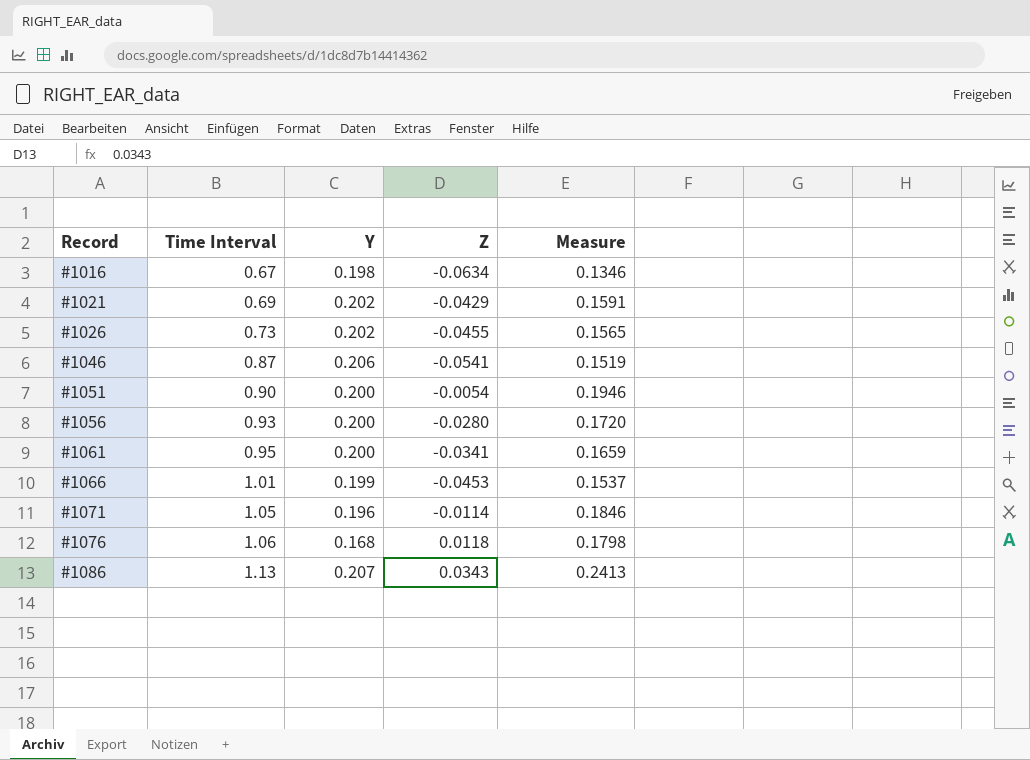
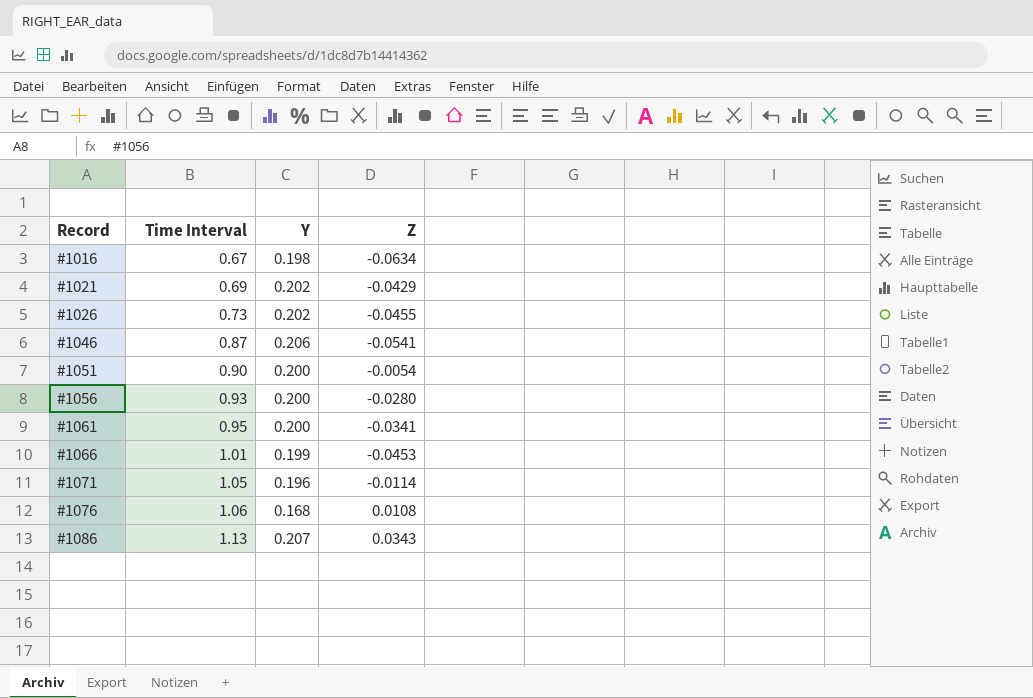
column Measure | formula: [Y] + [Z] -> none
#1076 | Z: 0.0118 -> 0.0108

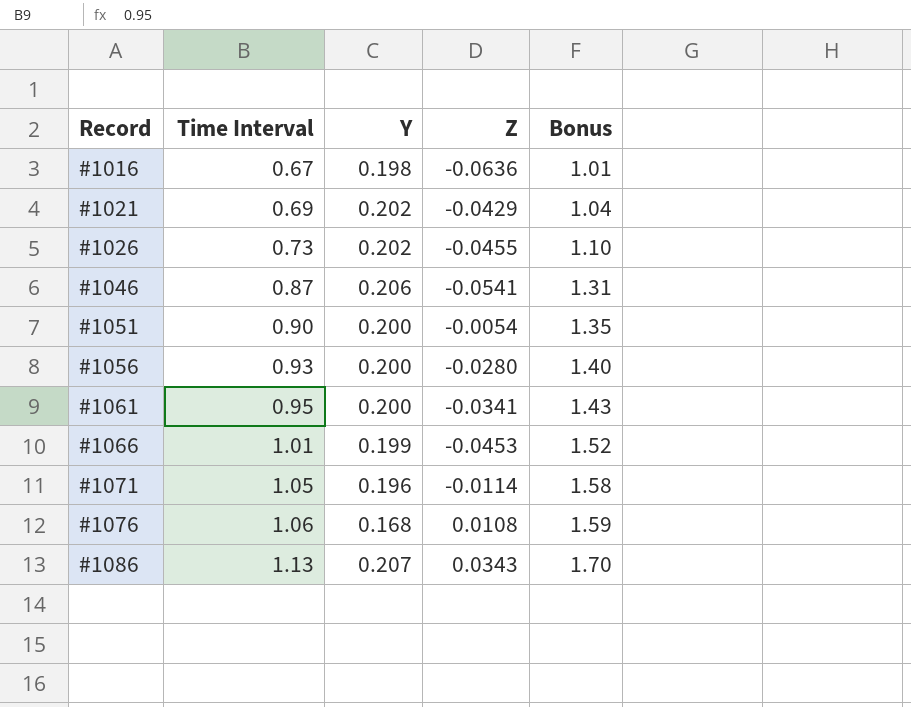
column Bonus | formula: none -> [Time Interval] * 1.5
#1016 | Z: -0.0634 -> -0.0636

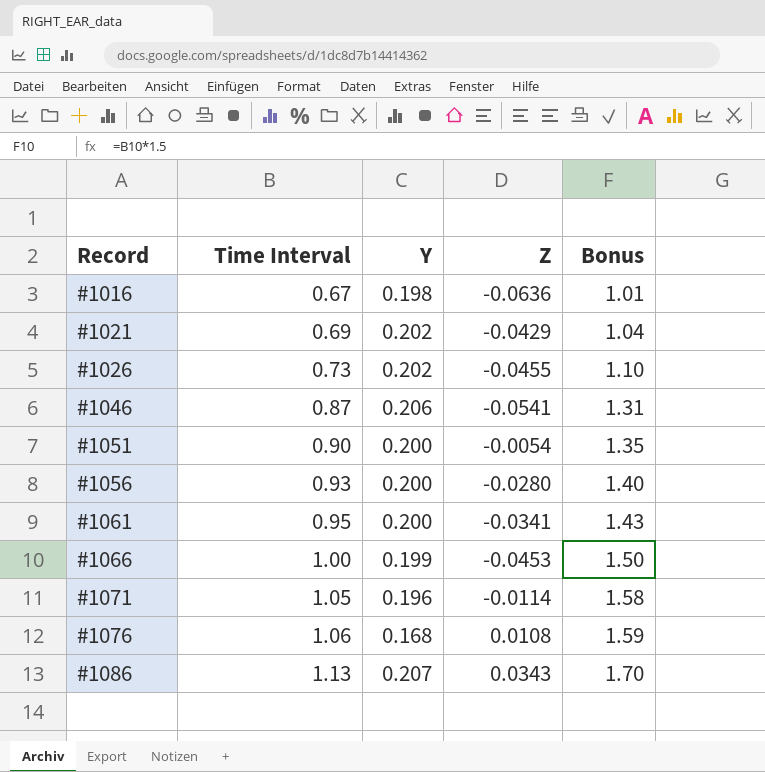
#1066 | Time Interval: 1.01 -> 1.00
#1066 | Bonus: 1.52 -> 1.50

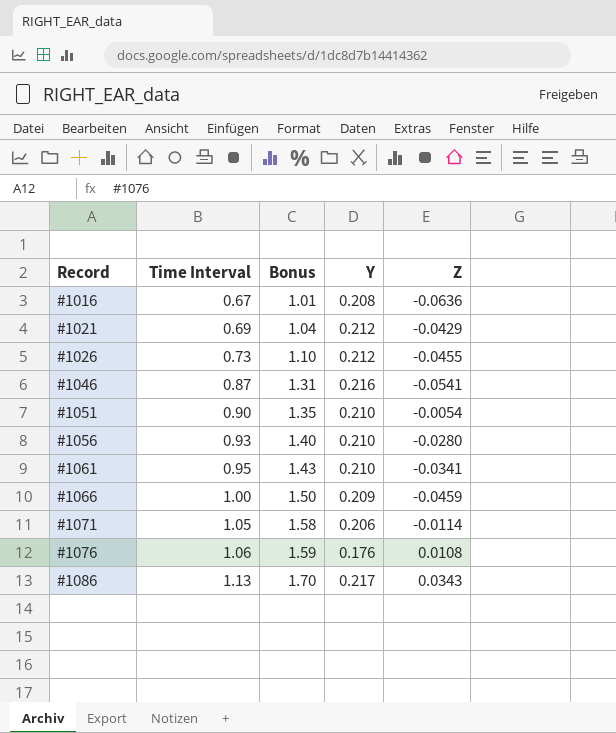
column Bonus | position: 5 -> 3
#1016 | Y: 0.198 -> 0.208
#1021 | Y: 0.202 -> 0.212
#1026 | Y: 0.202 -> 0.212
#1046 | Y: 0.206 -> 0.216
#1051 | Y: 0.200 -> 0.210
#1056 | Y: 0.200 -> 0.210
#1061 | Y: 0.200 -> 0.210
#1066 | Y: 0.199 -> 0.209
#1066 | Z: -0.0453 -> -0.0459
#1071 | Y: 0.196 -> 0.206
#1076 | Y: 0.168 -> 0.176
#1086 | Y: 0.207 -> 0.217

